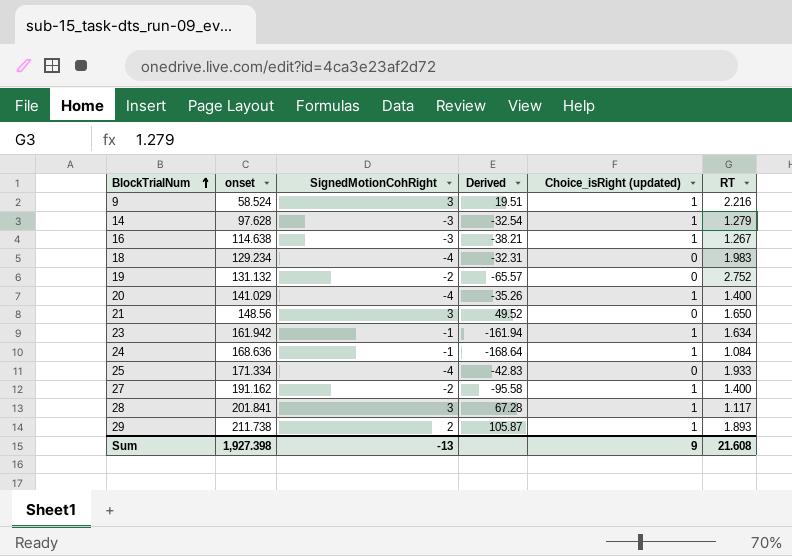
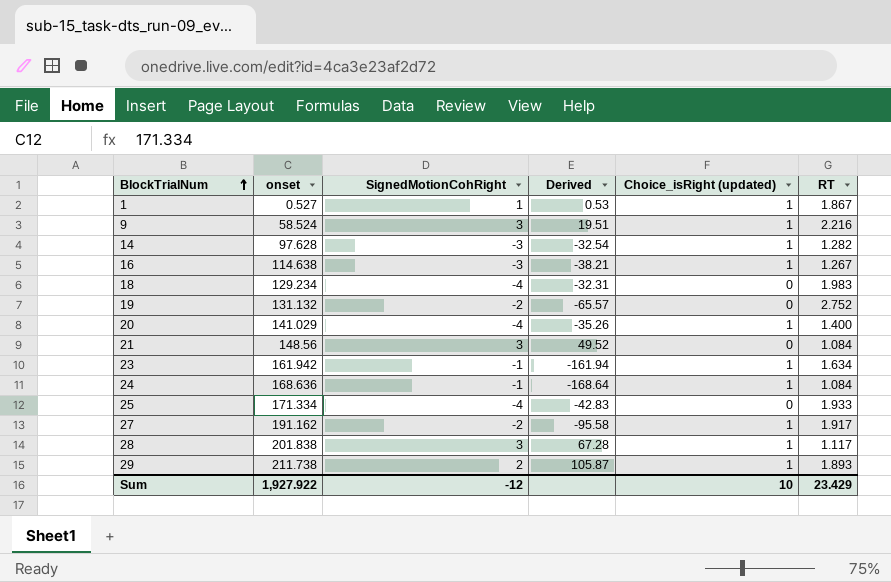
row 1: none -> 0.527 | 1 | 0.53 | 1 | 1.867
14 | RT: 1.279 -> 1.282
21 | RT: 1.650 -> 1.084
27 | RT: 1.400 -> 1.917
28 | onset: 201.841 -> 201.838
Sum | onset: 1,927.398 -> 1,927.922
Sum | SignedMotionCohRight: -13 -> -12
Sum | Choice_isRight (updated): 9 -> 10
Sum | RT: 21.608 -> 23.429

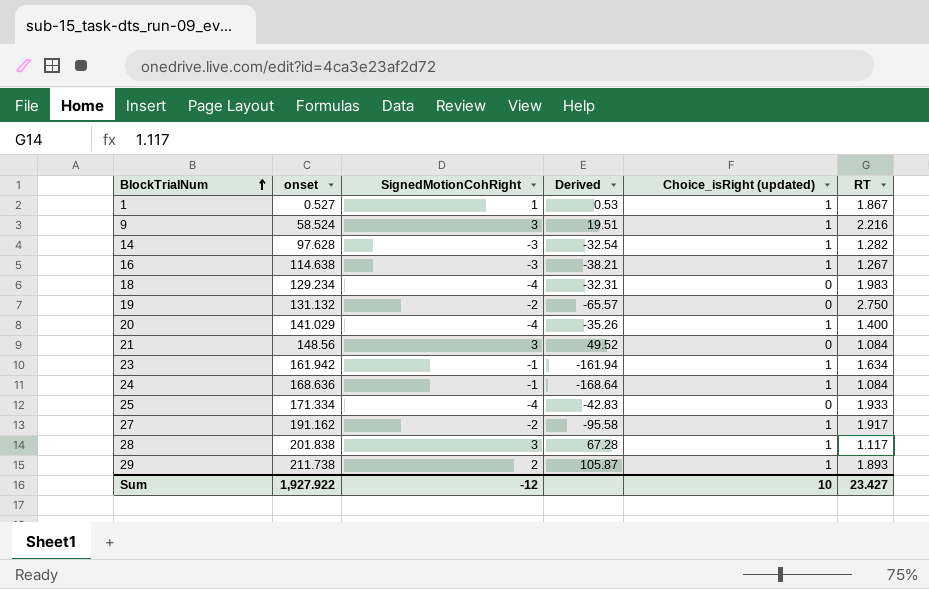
19 | RT: 2.752 -> 2.750
Sum | RT: 23.429 -> 23.427

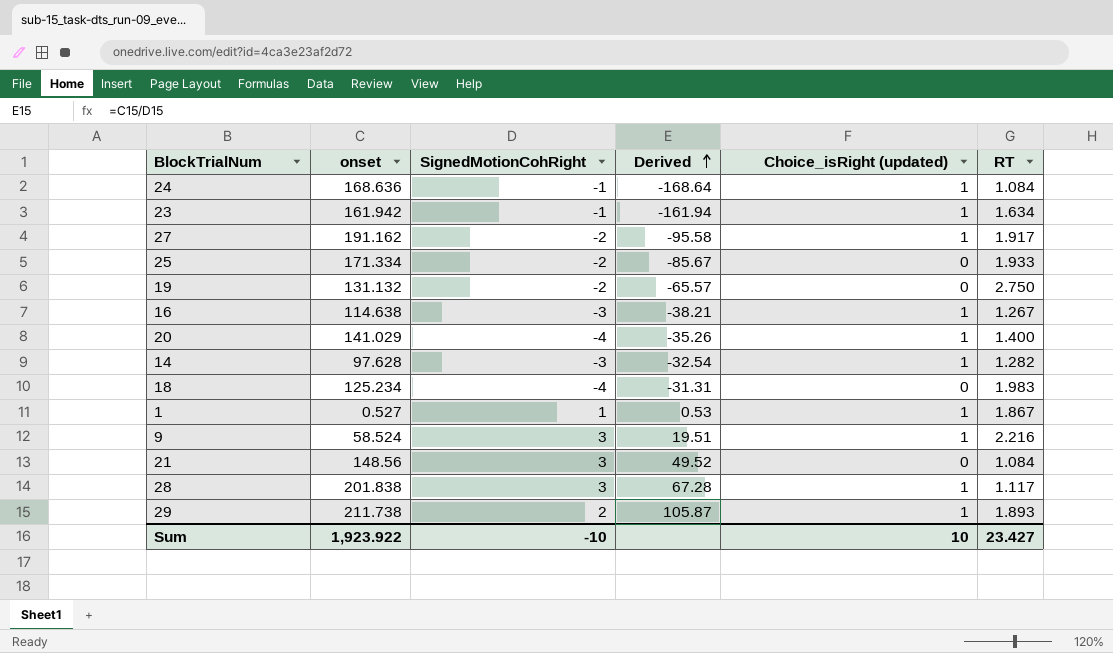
row order: BlockTrialNum ascending -> Derived ascending
25 | SignedMotionCohRight: -4 -> -2
25 | Derived: -42.83 -> -85.67
18 | onset: 129.234 -> 125.234
18 | Derived: -32.31 -> -31.31
Sum | onset: 1,927.922 -> 1,923.922
Sum | SignedMotionCohRight: -12 -> -10

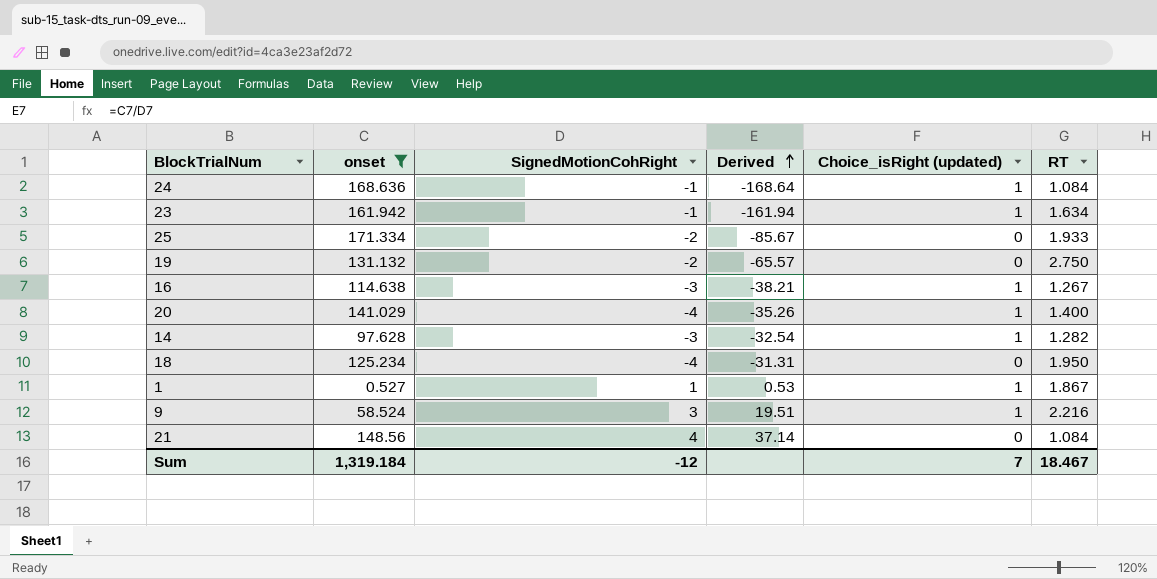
filter: none -> onset <= 171.334
18 | RT: 1.983 -> 1.950
21 | SignedMotionCohRight: 3 -> 4
21 | Derived: 49.52 -> 37.14
Sum | onset: 1,923.922 -> 1,319.184
Sum | SignedMotionCohRight: -10 -> -12
Sum | Choice_isRight (updated): 10 -> 7
Sum | RT: 23.427 -> 18.467

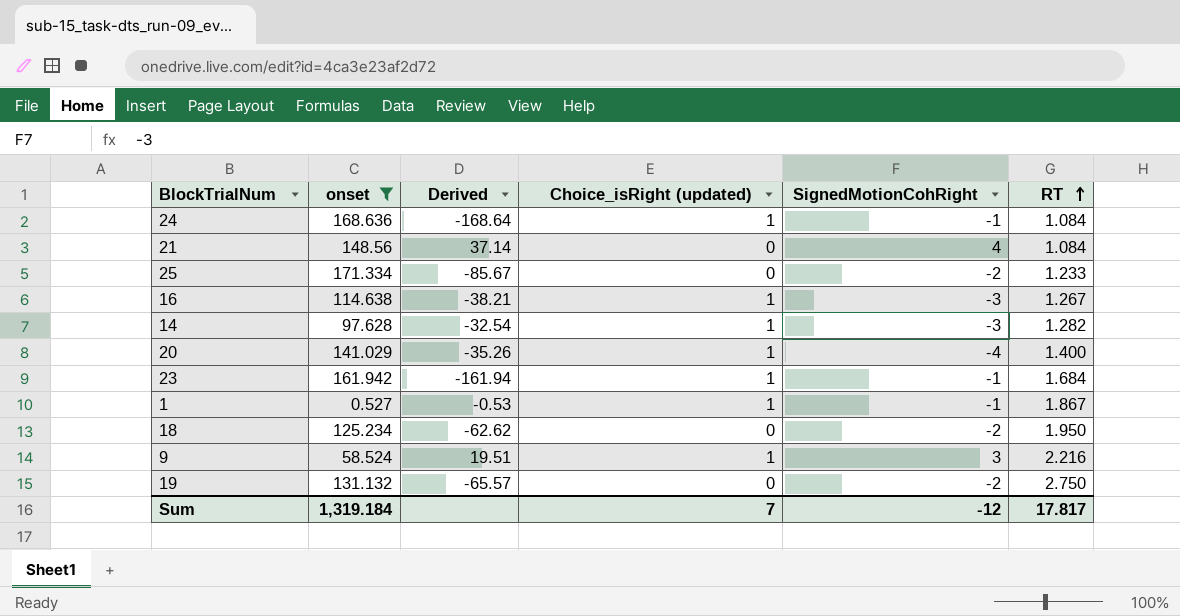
row order: Derived ascending -> RT ascending
column SignedMotionCohRight | position: 3 -> 5
25 | RT: 1.933 -> 1.233
23 | RT: 1.634 -> 1.684
1 | Derived: 0.53 -> -0.53
1 | SignedMotionCohRight: 1 -> -1
18 | Derived: -31.31 -> -62.62
18 | SignedMotionCohRight: -4 -> -2
Sum | RT: 18.467 -> 17.817

